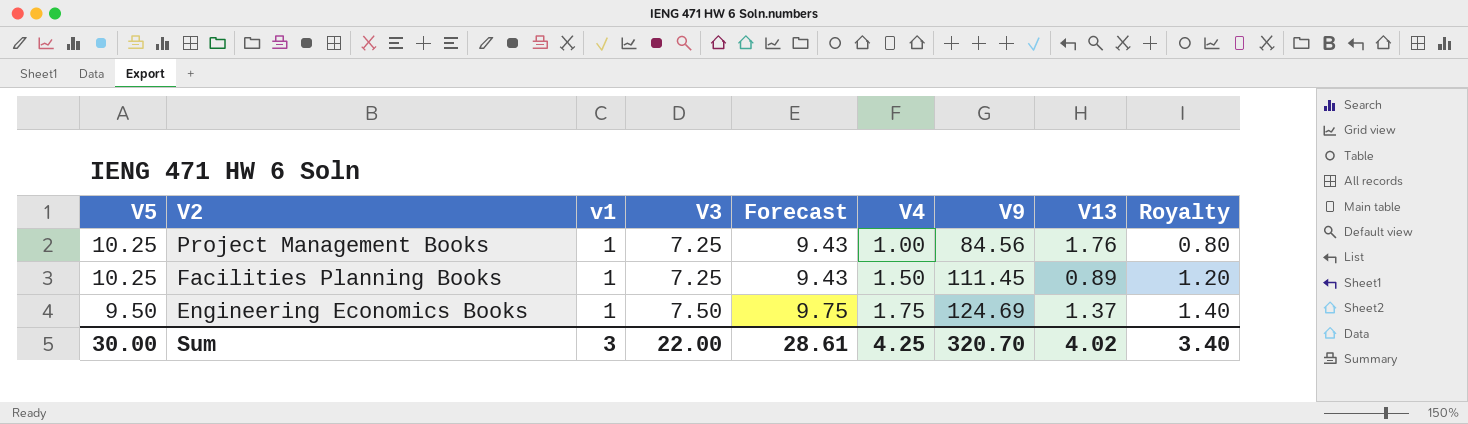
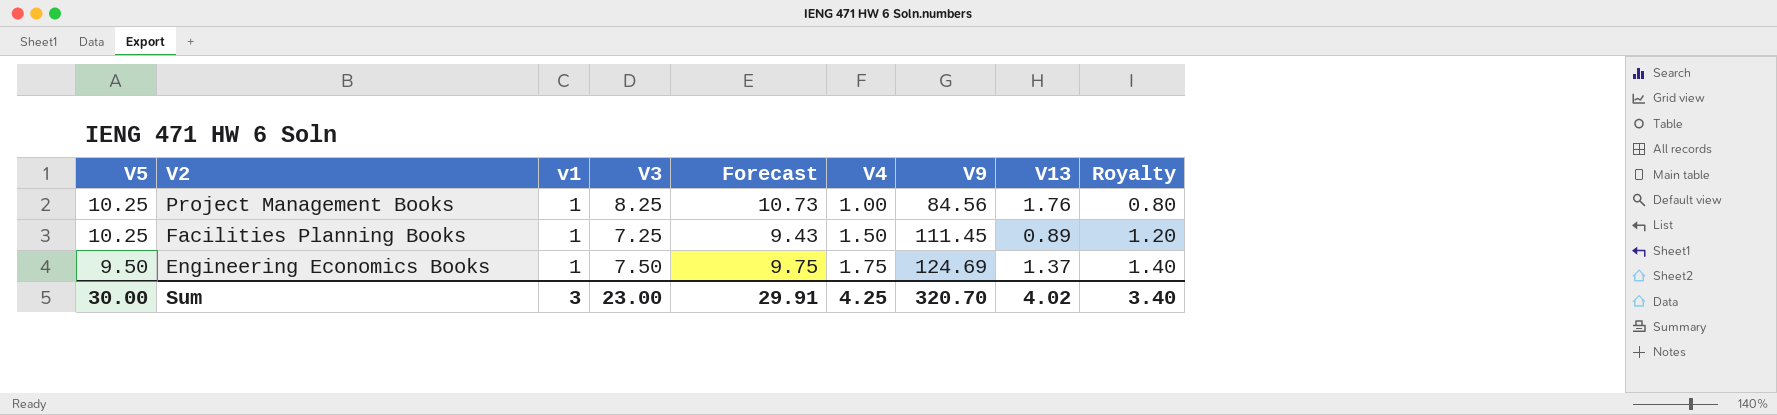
Project Management Books | V3: 7.25 -> 8.25
Project Management Books | Forecast: 9.43 -> 10.73
Sum | V3: 22.00 -> 23.00
Sum | Forecast: 28.61 -> 29.91

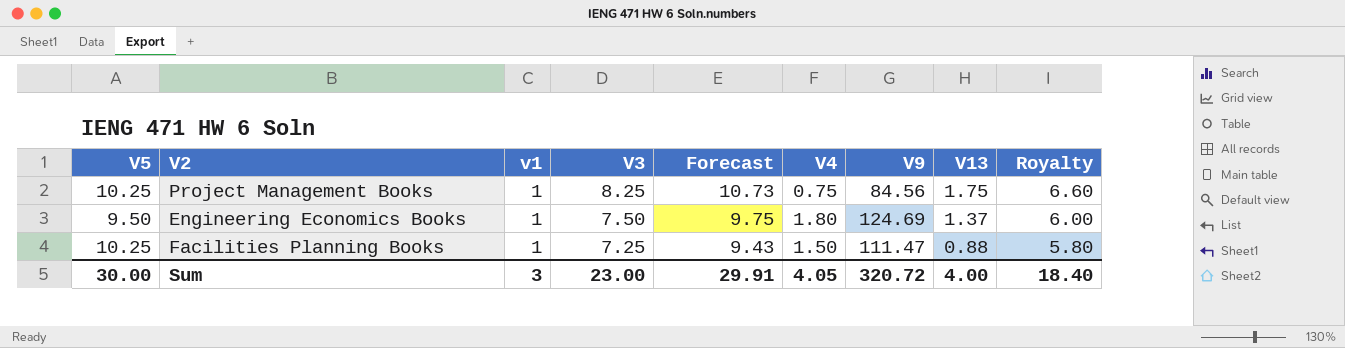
row order: V5 descending -> V3 descending
column Royalty | formula: [V4] * 0.8 -> [V3] * 0.8
Project Management Books | V4: 1.00 -> 0.75
Project Management Books | V13: 1.76 -> 1.75
Engineering Economics Books | V4: 1.75 -> 1.80
Facilities Planning Books | V9: 111.45 -> 111.47
Facilities Planning Books | V13: 0.89 -> 0.88
Sum | V4: 4.25 -> 4.05
Sum | V9: 320.70 -> 320.72
Sum | V13: 4.02 -> 4.00
Sum | Royalty: 3.40 -> 18.40

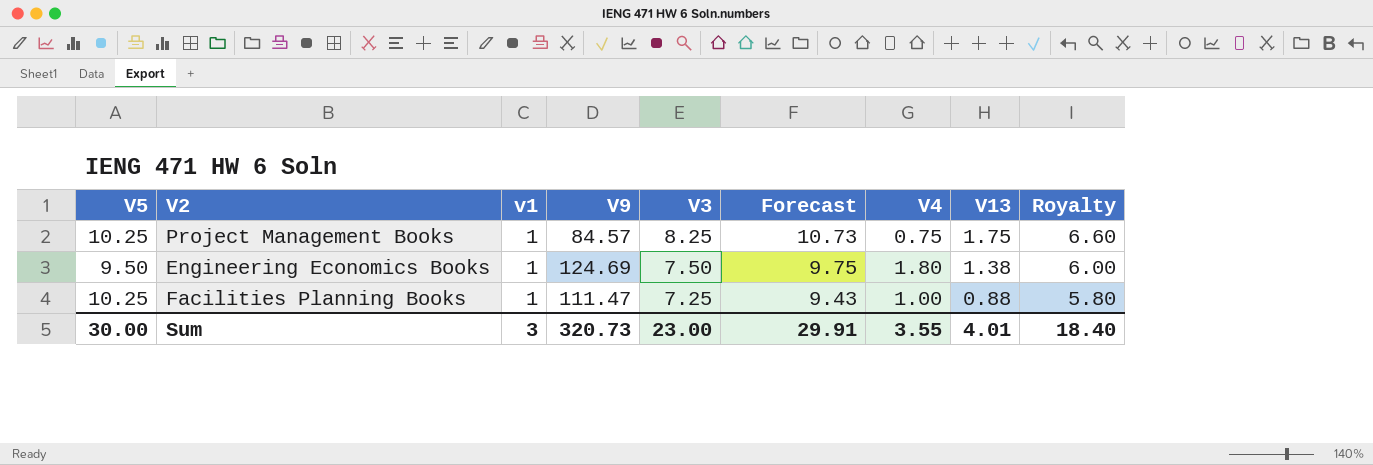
column V9 | position: 7 -> 4
Project Management Books | V9: 84.56 -> 84.57
Engineering Economics Books | V13: 1.37 -> 1.38
Facilities Planning Books | V4: 1.50 -> 1.00
Sum | V9: 320.72 -> 320.73
Sum | V4: 4.05 -> 3.55
Sum | V13: 4.00 -> 4.01

